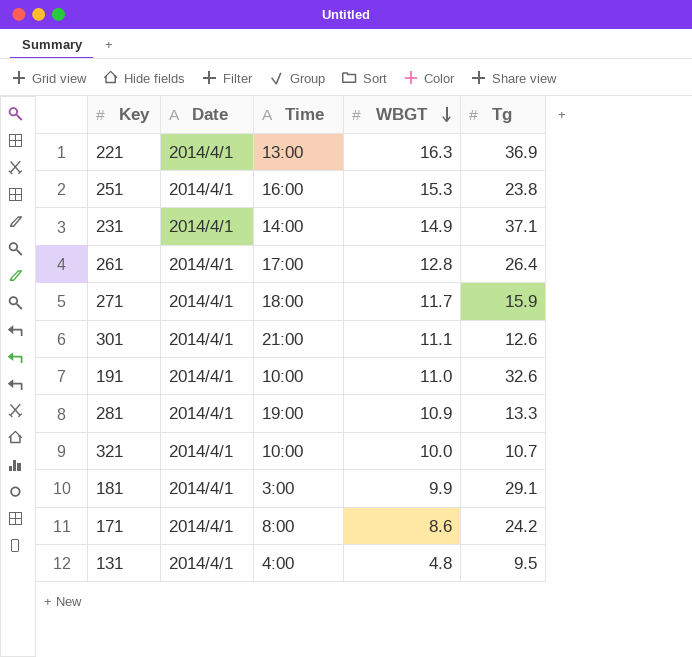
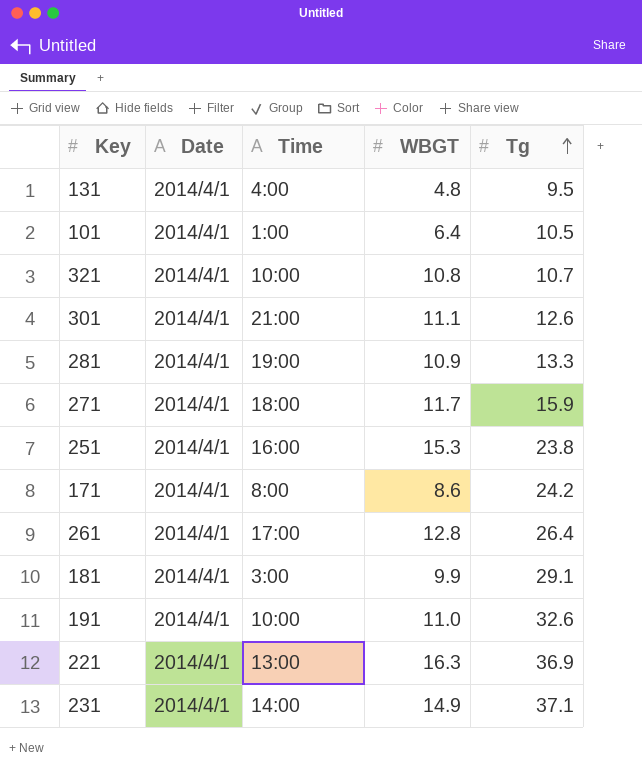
row order: WBGT descending -> Tg ascending
row 101: none -> 2014/4/1 | 1:00 | 6.4 | 10.5
321 | WBGT: 10.0 -> 10.8

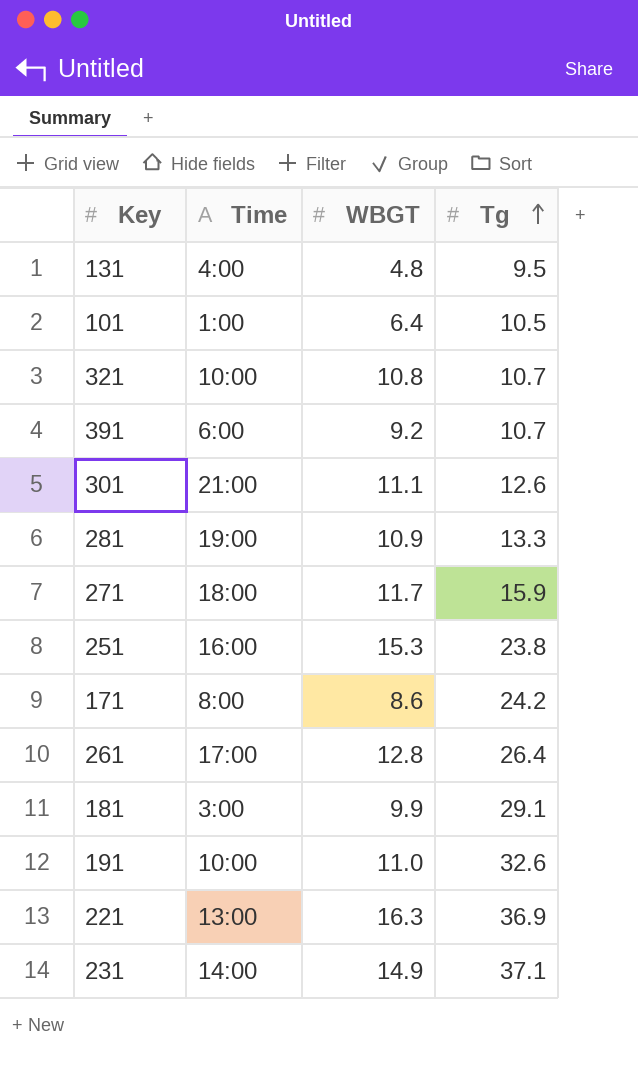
column Date | position: 2 -> none
row 391: none -> 6:00 | 9.2 | 10.7

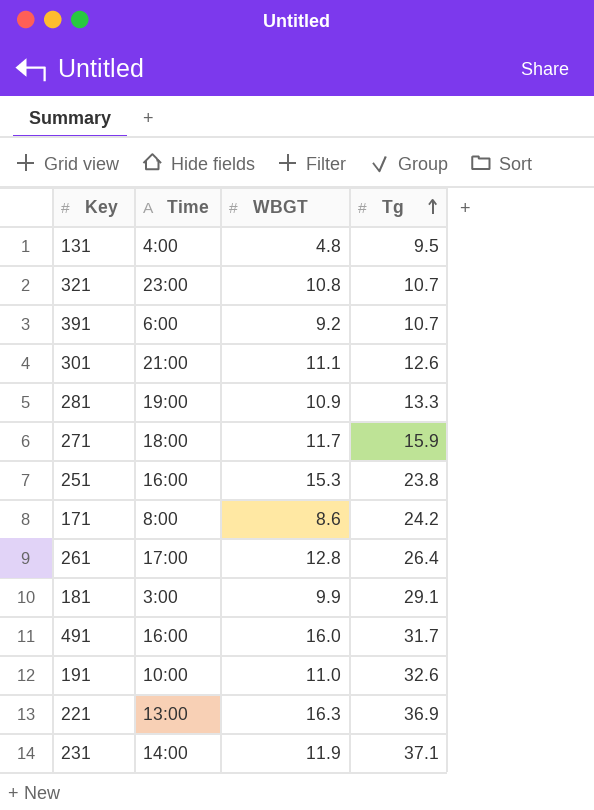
row 101: 1:00 | 6.4 | 10.5 -> none
321 | Time: 10:00 -> 23:00
row 491: none -> 16:00 | 16.0 | 31.7
231 | WBGT: 14.9 -> 11.9

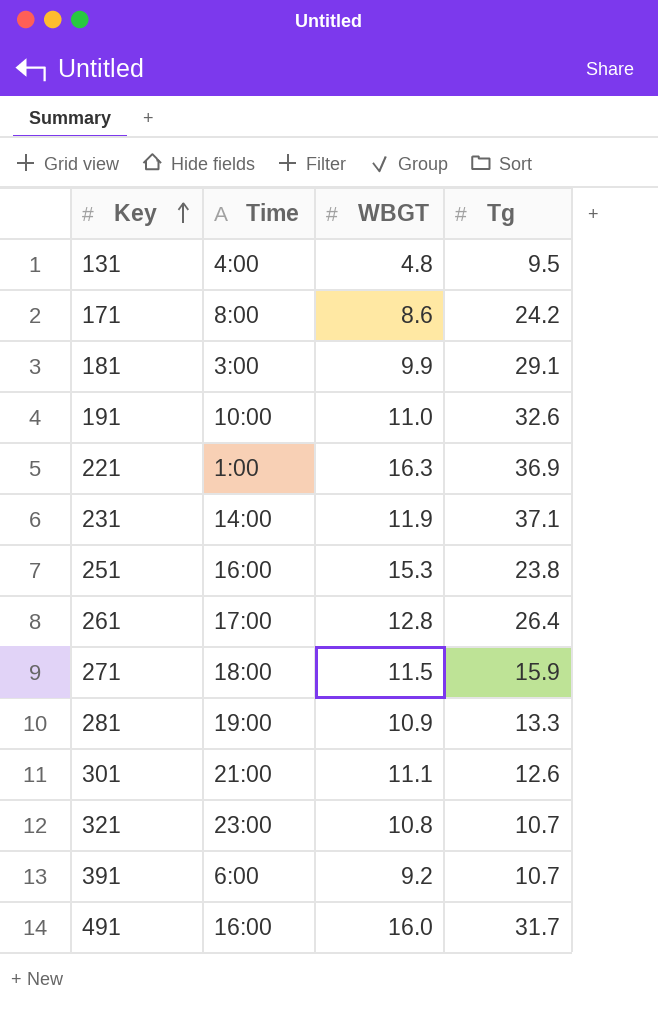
row order: Tg ascending -> Key ascending
221 | Time: 13:00 -> 1:00
271 | WBGT: 11.7 -> 11.5

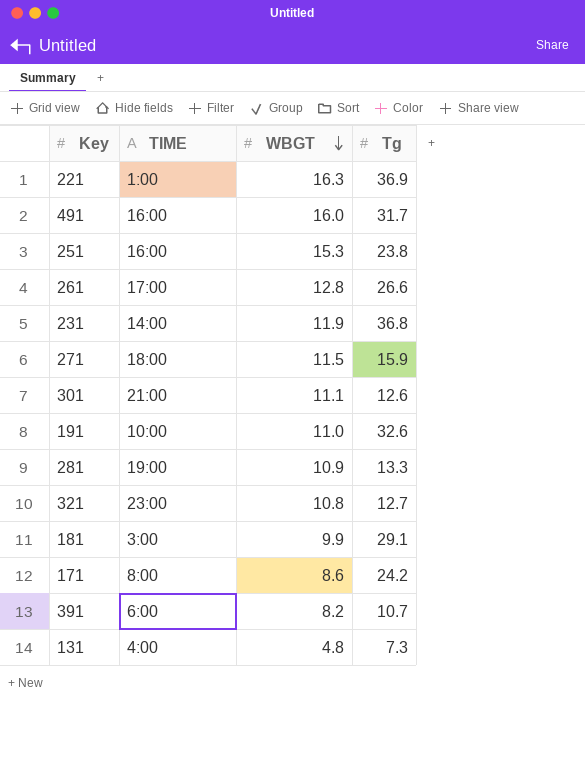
row order: Key ascending -> WBGT descending
column name: Time -> TIME
261 | Tg: 26.4 -> 26.6
231 | Tg: 37.1 -> 36.8
321 | Tg: 10.7 -> 12.7
391 | WBGT: 9.2 -> 8.2
131 | Tg: 9.5 -> 7.3

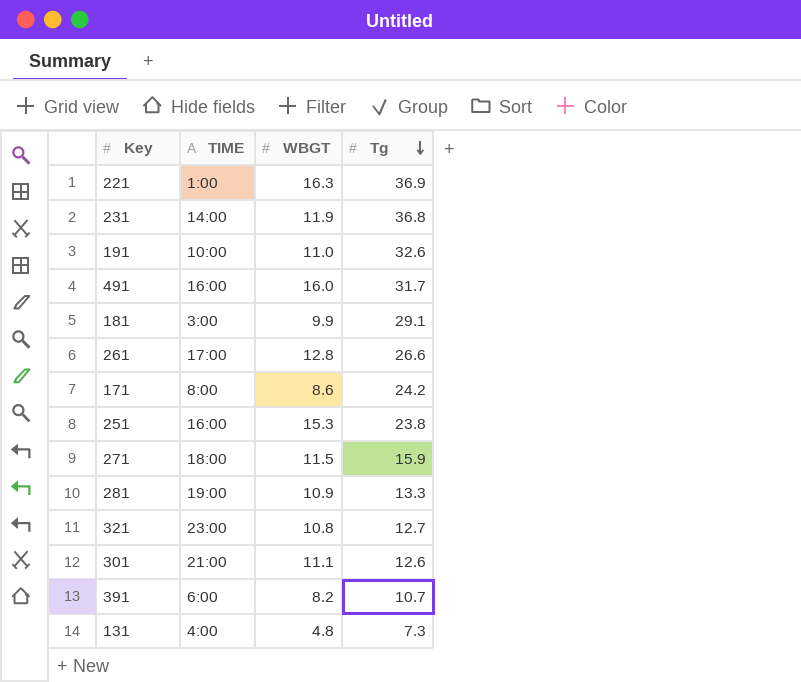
row order: WBGT descending -> Tg descending

